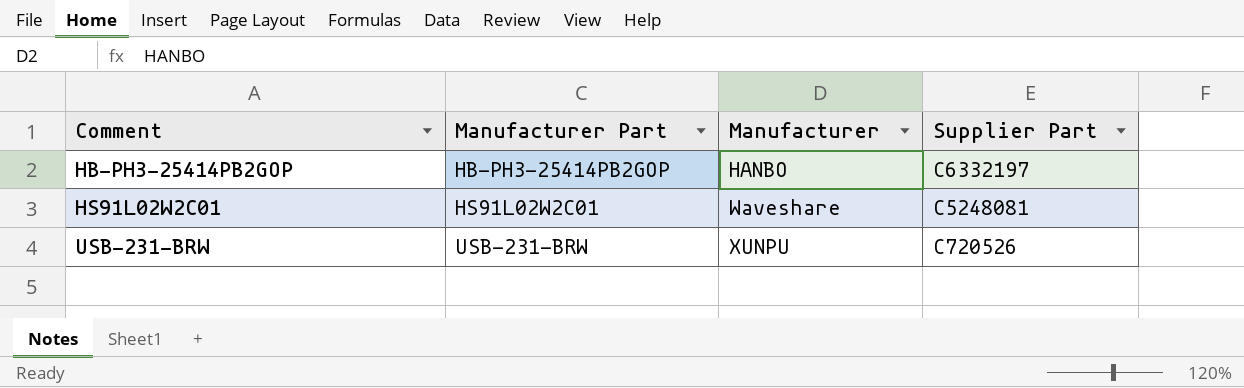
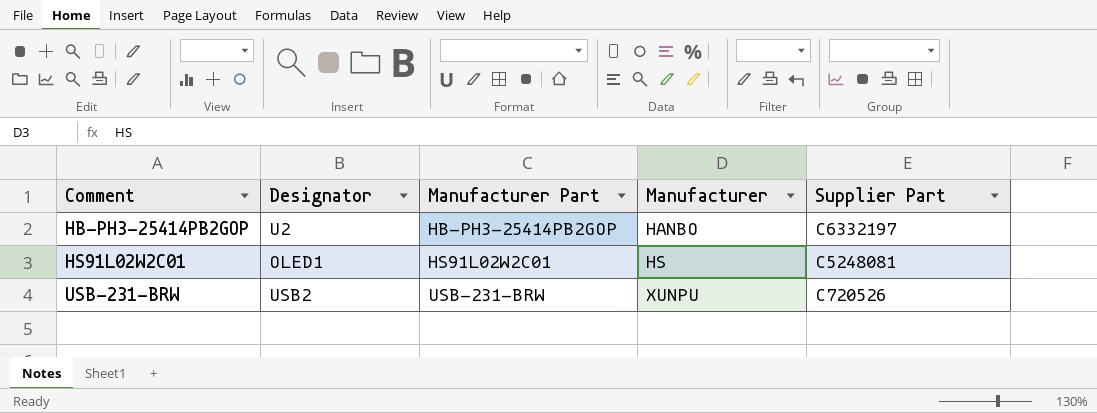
column Designator | position: none -> 2
HS91L02W2C01 | Manufacturer: Waveshare -> HS

